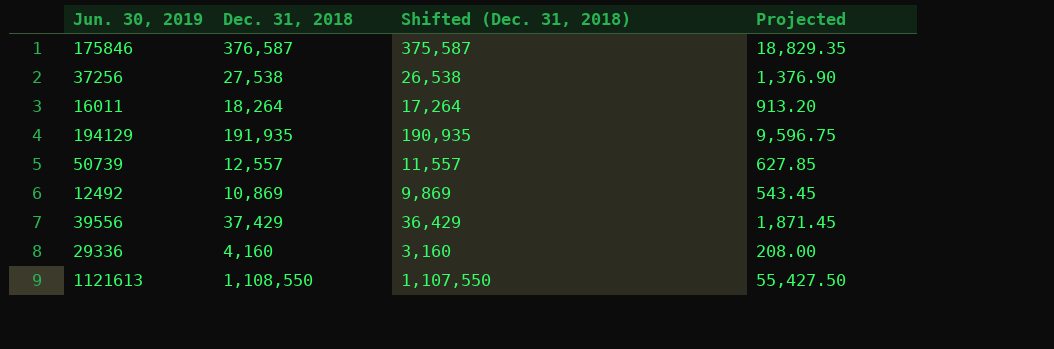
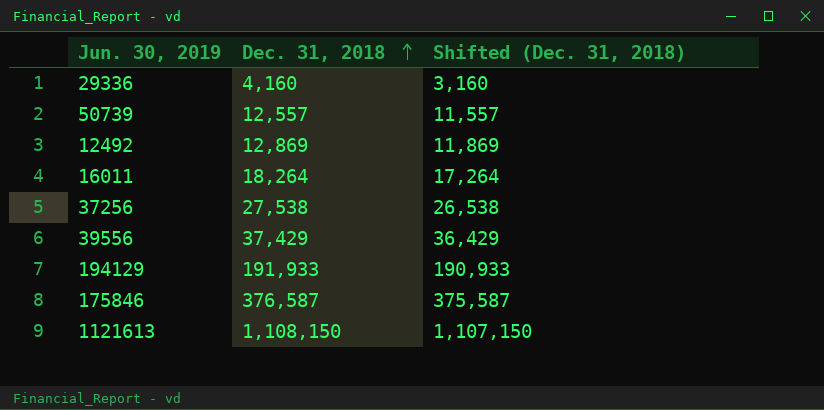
row order: none -> Dec. 31, 2018 ascending
column Projected | formula: [Dec. 31, 2018] * 0.05 -> none
12492 | Dec. 31, 2018: 10,869 -> 12,869
12492 | Shifted (Dec. 31, 2018): 9,869 -> 11,869
194129 | Dec. 31, 2018: 191,935 -> 191,933
194129 | Shifted (Dec. 31, 2018): 190,935 -> 190,933
1121613 | Dec. 31, 2018: 1,108,550 -> 1,108,150
1121613 | Shifted (Dec. 31, 2018): 1,107,550 -> 1,107,150

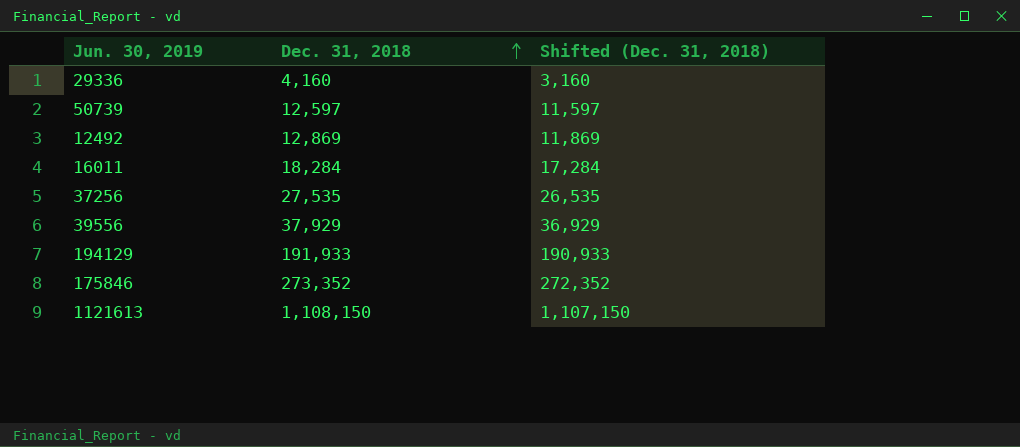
50739 | Dec. 31, 2018: 12,557 -> 12,597
50739 | Shifted (Dec. 31, 2018): 11,557 -> 11,597
16011 | Dec. 31, 2018: 18,264 -> 18,284
16011 | Shifted (Dec. 31, 2018): 17,264 -> 17,284
37256 | Dec. 31, 2018: 27,538 -> 27,535
37256 | Shifted (Dec. 31, 2018): 26,538 -> 26,535
39556 | Dec. 31, 2018: 37,429 -> 37,929
39556 | Shifted (Dec. 31, 2018): 36,429 -> 36,929
175846 | Dec. 31, 2018: 376,587 -> 273,352
175846 | Shifted (Dec. 31, 2018): 375,587 -> 272,352

